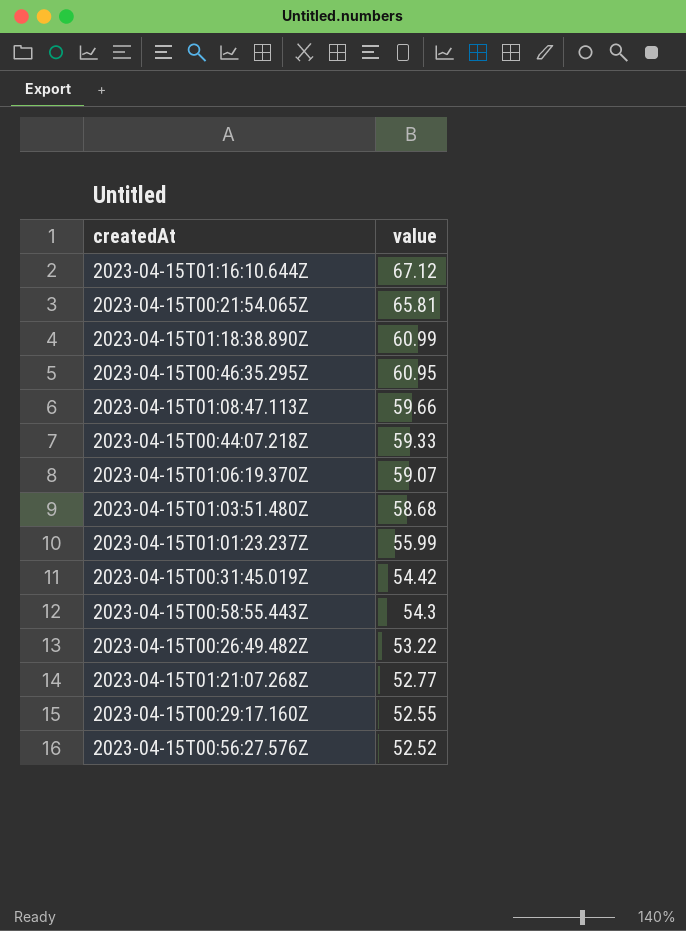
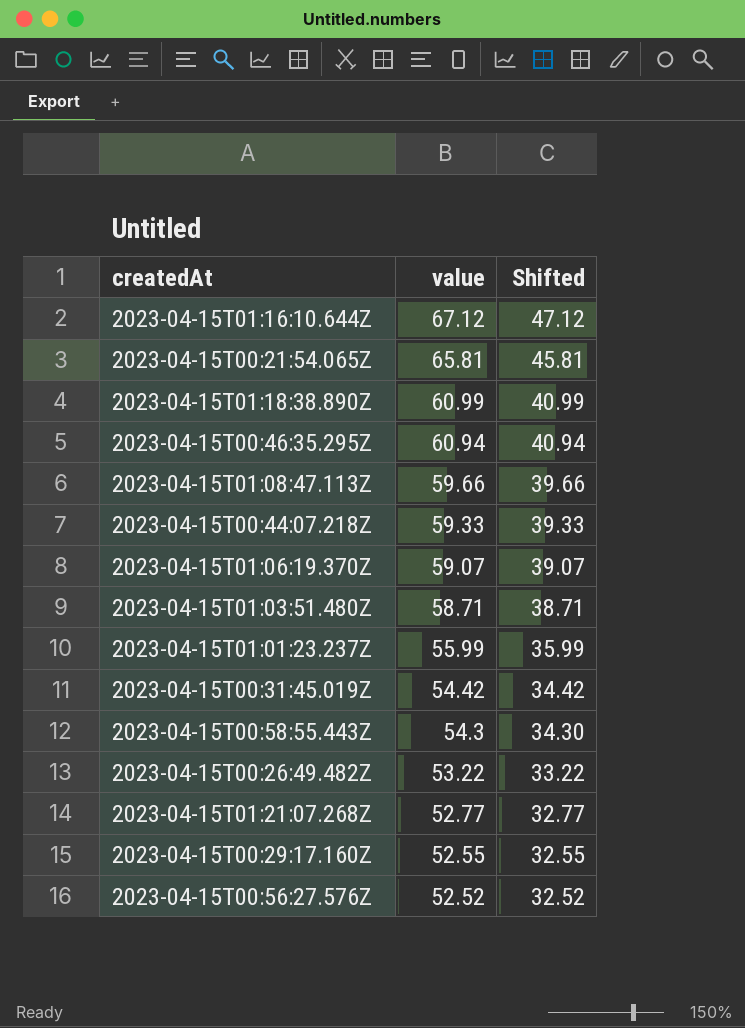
column Shifted | formula: none -> [value] - 20
2023-04-15T00:46:35.295Z | value: 60.95 -> 60.94
2023-04-15T01:03:51.480Z | value: 58.68 -> 58.71

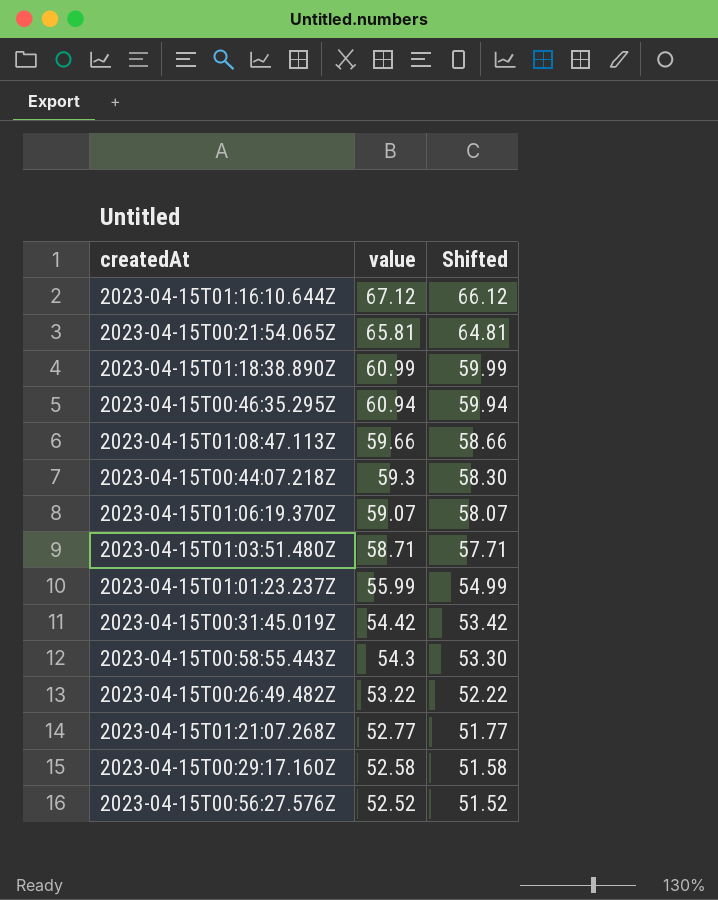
column Shifted | formula: [value] - 20 -> [value] - 1
2023-04-15T00:44:07.218Z | value: 59.33 -> 59.3
2023-04-15T00:29:17.160Z | value: 52.55 -> 52.58

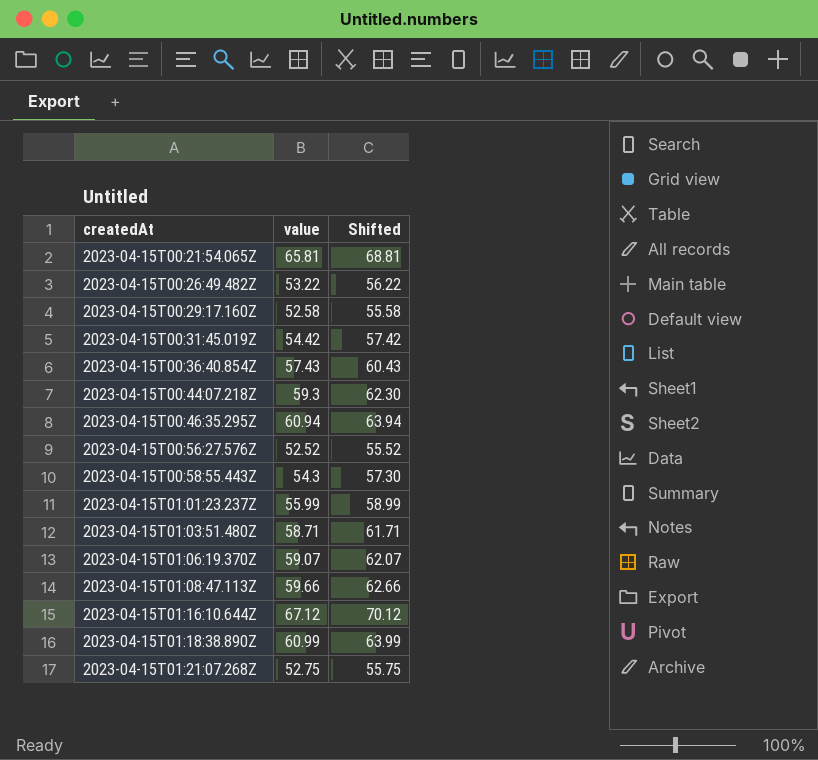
row order: value descending -> createdAt ascending
column Shifted | formula: [value] - 1 -> [value] + 3
row 2023-04-15T00:36:40.854Z: none -> 57.43 | 60.43
2023-04-15T01:21:07.268Z | value: 52.77 -> 52.75

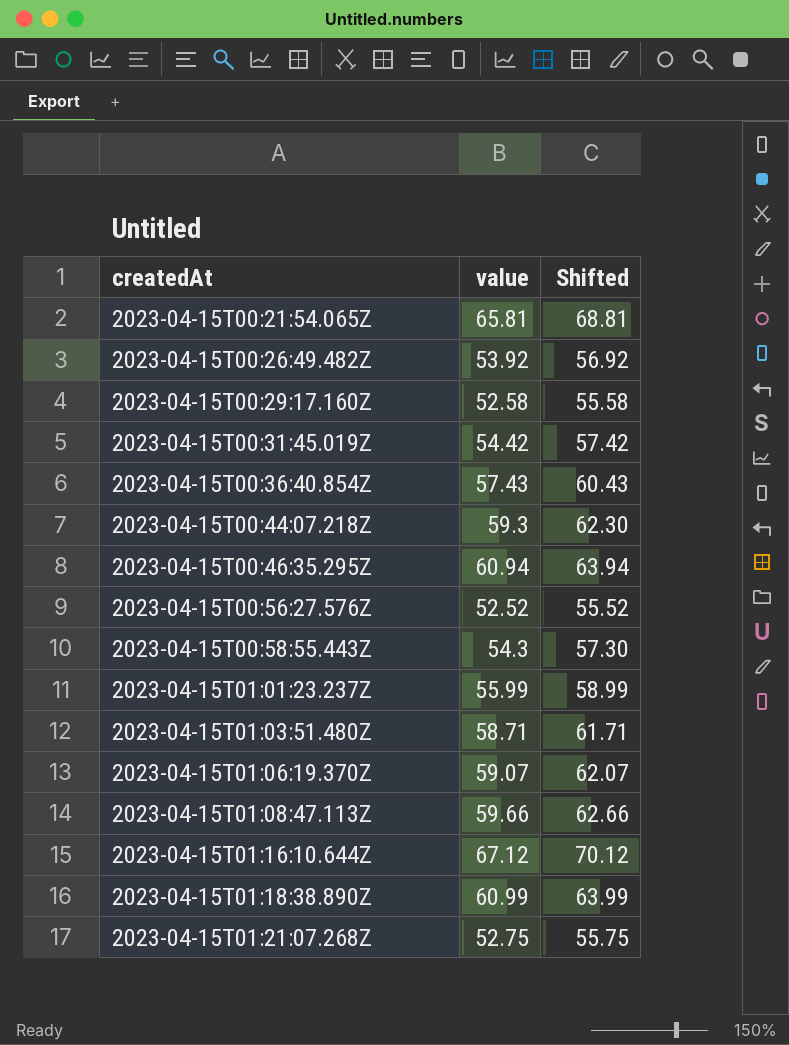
2023-04-15T00:26:49.482Z | value: 53.22 -> 53.92
2023-04-15T00:26:49.482Z | Shifted: 56.22 -> 56.92

